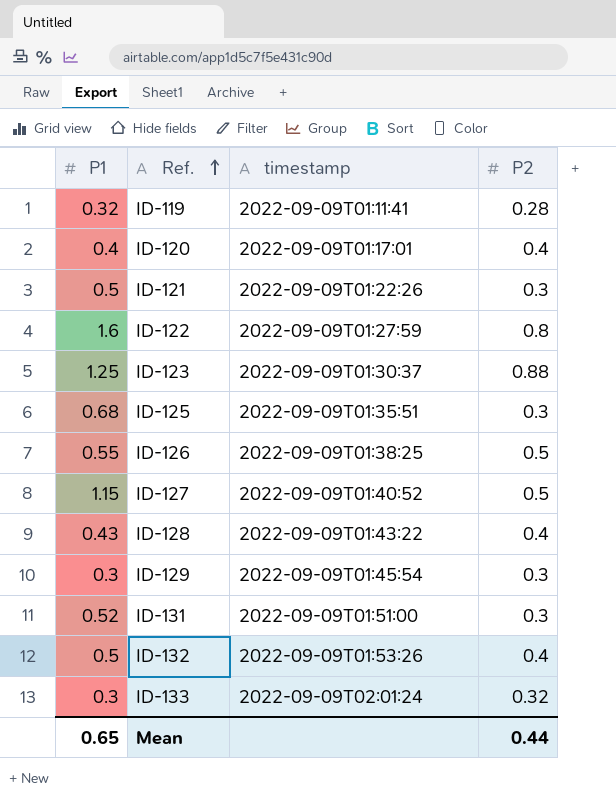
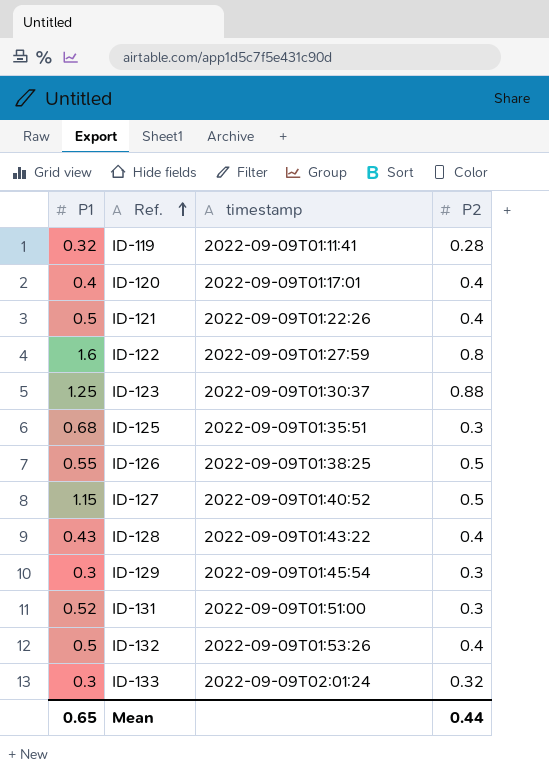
ID-121 | P2: 0.3 -> 0.4

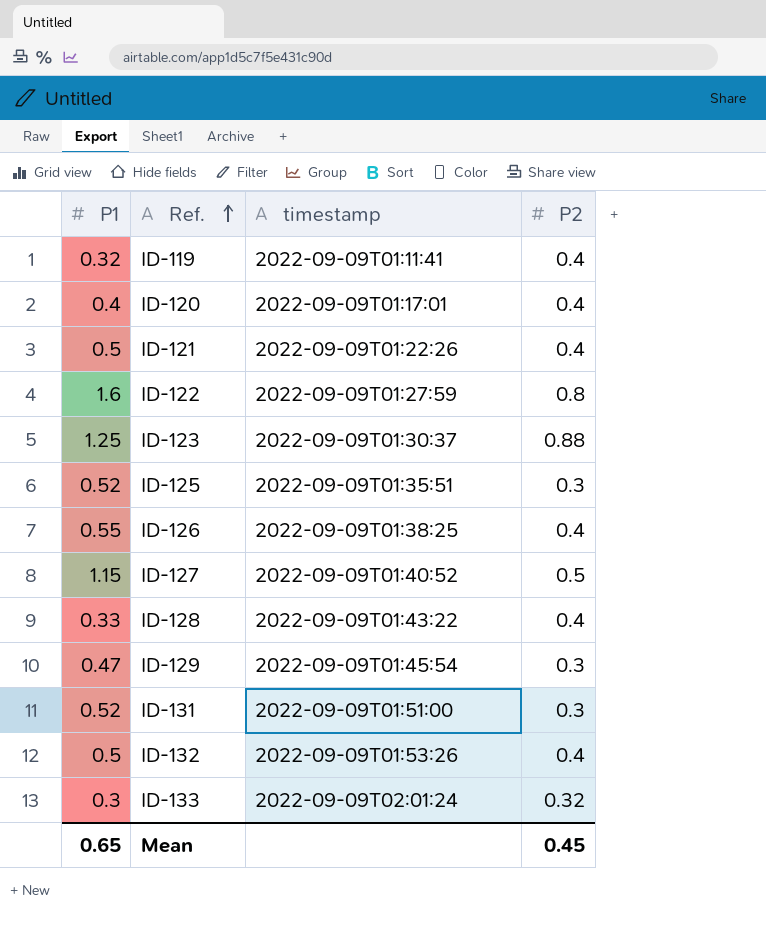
ID-119 | P2: 0.28 -> 0.4
ID-125 | P1: 0.68 -> 0.52
ID-126 | P2: 0.5 -> 0.4
ID-128 | P1: 0.43 -> 0.33
ID-129 | P1: 0.3 -> 0.47
Mean | P2: 0.44 -> 0.45

